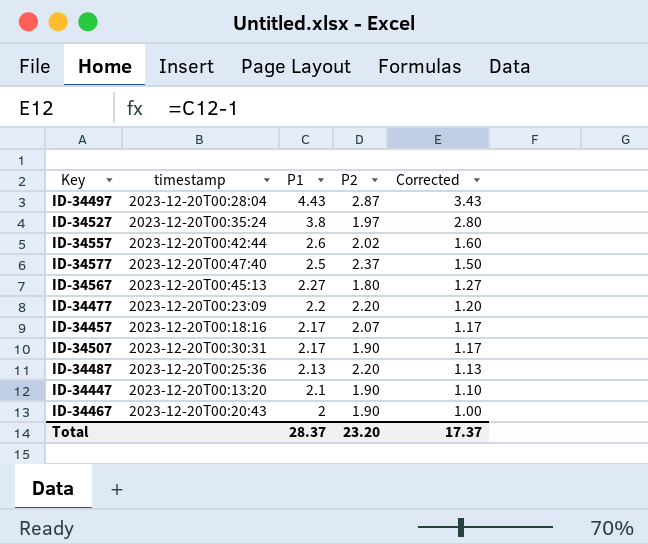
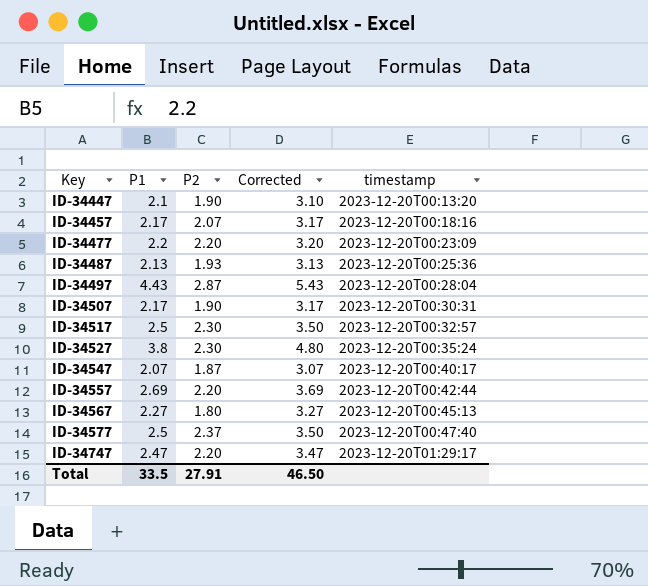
row order: P1 descending -> Key ascending
column Corrected | formula: [P1] - 1 -> [P1] + 1
column timestamp | position: 2 -> 5
row ID-34467: 2023-12-20T00:20:43 | 2 | 1.90 | 1.00 -> none
ID-34487 | P2: 2.20 -> 1.93
row ID-34517: none -> 2.5 | 2.30 | 3.50 | 2023-12-20T00:32:57
ID-34527 | P2: 1.97 -> 2.30
row ID-34547: none -> 2.07 | 1.87 | 3.07 | 2023-12-20T00:40:17
ID-34557 | P1: 2.6 -> 2.69
ID-34557 | P2: 2.02 -> 2.20
row ID-34747: none -> 2.47 | 2.20 | 3.47 | 2023-12-20T01:29:17
Total | P1: 28.37 -> 33.5
Total | P2: 23.20 -> 27.91
Total | Corrected: 17.37 -> 46.50

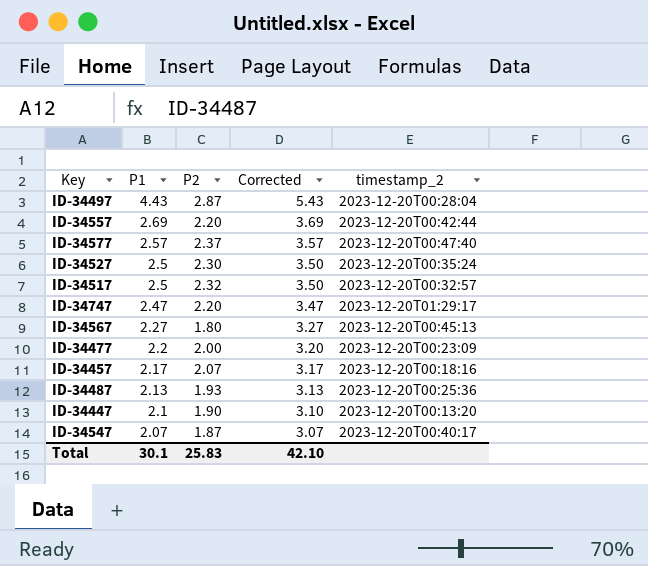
row order: Key ascending -> P1 descending
column name: timestamp -> timestamp_2
row ID-34507: 2.17 | 1.90 | 3.17 | 2023-12-20T00:30:31 -> none
ID-34577 | P1: 2.5 -> 2.57
ID-34577 | Corrected: 3.50 -> 3.57
ID-34527 | P1: 3.8 -> 2.5
ID-34527 | Corrected: 4.80 -> 3.50
ID-34517 | P2: 2.30 -> 2.32
ID-34477 | P2: 2.20 -> 2.00
Total | P1: 33.5 -> 30.1
Total | P2: 27.91 -> 25.83
Total | Corrected: 46.50 -> 42.10

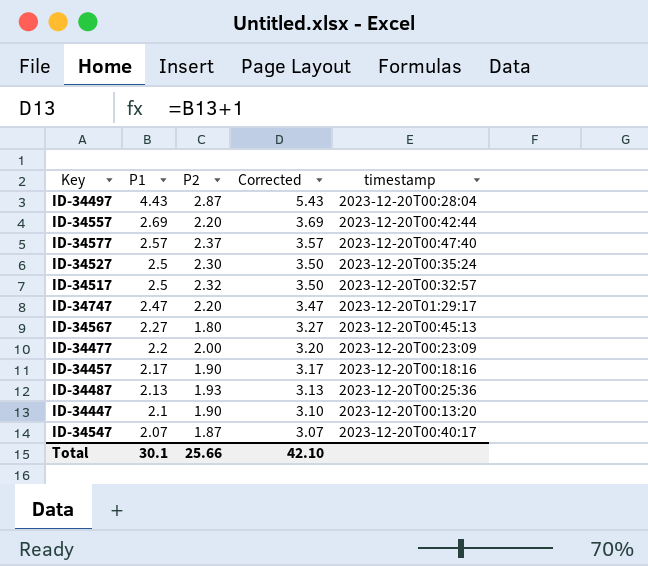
column name: timestamp_2 -> timestamp
ID-34457 | P2: 2.07 -> 1.90
Total | P2: 25.83 -> 25.66

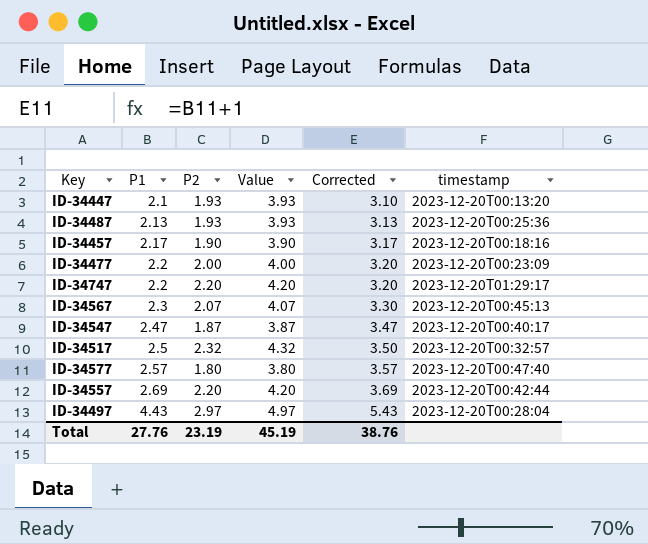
row order: P1 descending -> P1 ascending
column Value | formula: none -> [P2] + 2
row ID-34527: 2.5 | 2.30 | 3.50 | 2023-12-20T00:35:24 -> none
ID-34447 | P2: 1.90 -> 1.93
ID-34747 | P1: 2.47 -> 2.2
ID-34747 | Corrected: 3.47 -> 3.20
ID-34567 | P1: 2.27 -> 2.3
ID-34567 | P2: 1.80 -> 2.07
ID-34567 | Corrected: 3.27 -> 3.30
ID-34547 | P1: 2.07 -> 2.47
ID-34547 | Corrected: 3.07 -> 3.47
ID-34577 | P2: 2.37 -> 1.80
ID-34497 | P2: 2.87 -> 2.97
Total | P1: 30.1 -> 27.76
Total | P2: 25.66 -> 23.19
Total | Corrected: 42.10 -> 38.76

